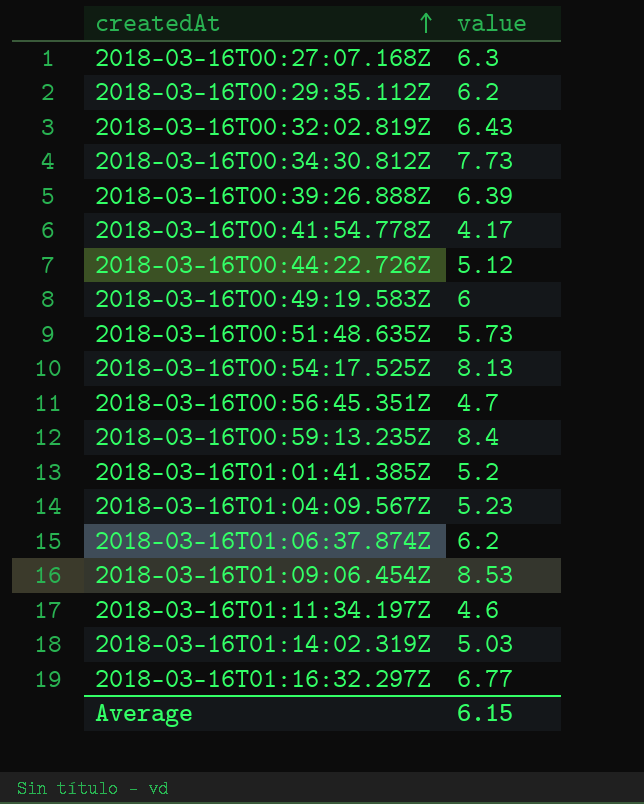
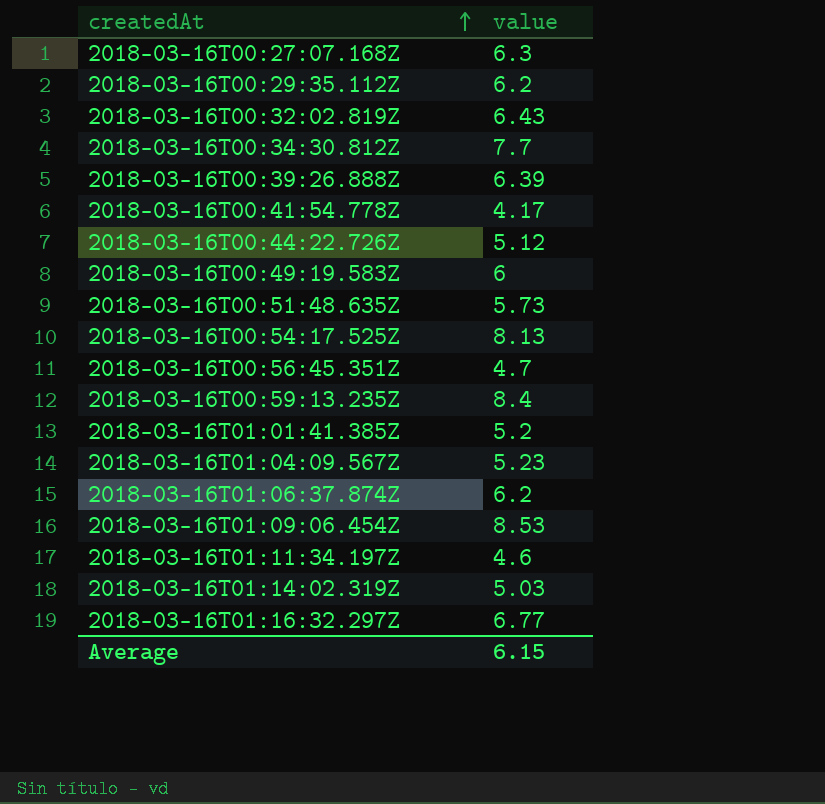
2018-03-16T00:34:30.812Z | value: 7.73 -> 7.7

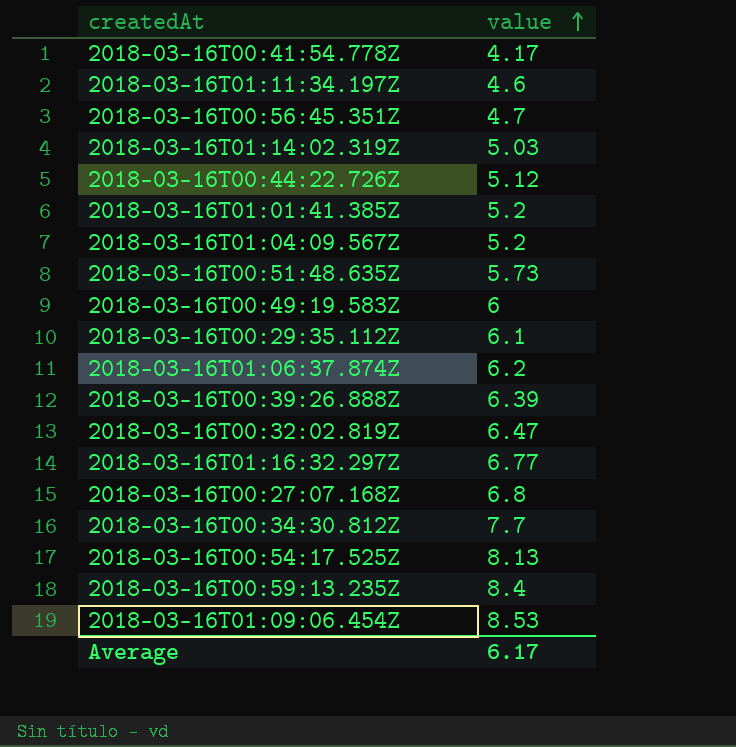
row order: createdAt ascending -> value ascending
2018-03-16T01:04:09.567Z | value: 5.23 -> 5.2
2018-03-16T00:29:35.112Z | value: 6.2 -> 6.1
2018-03-16T00:32:02.819Z | value: 6.43 -> 6.47
2018-03-16T00:27:07.168Z | value: 6.3 -> 6.8
Average | value: 6.15 -> 6.17

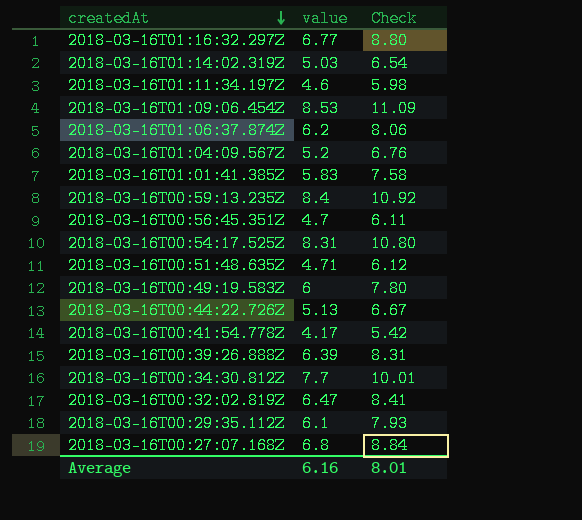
row order: value ascending -> createdAt descending
column Check | formula: none -> [value] * 1.3
2018-03-16T01:01:41.385Z | value: 5.2 -> 5.83
2018-03-16T00:54:17.525Z | value: 8.13 -> 8.31
2018-03-16T00:51:48.635Z | value: 5.73 -> 4.71
2018-03-16T00:44:22.726Z | value: 5.12 -> 5.13
Average | value: 6.17 -> 6.16

